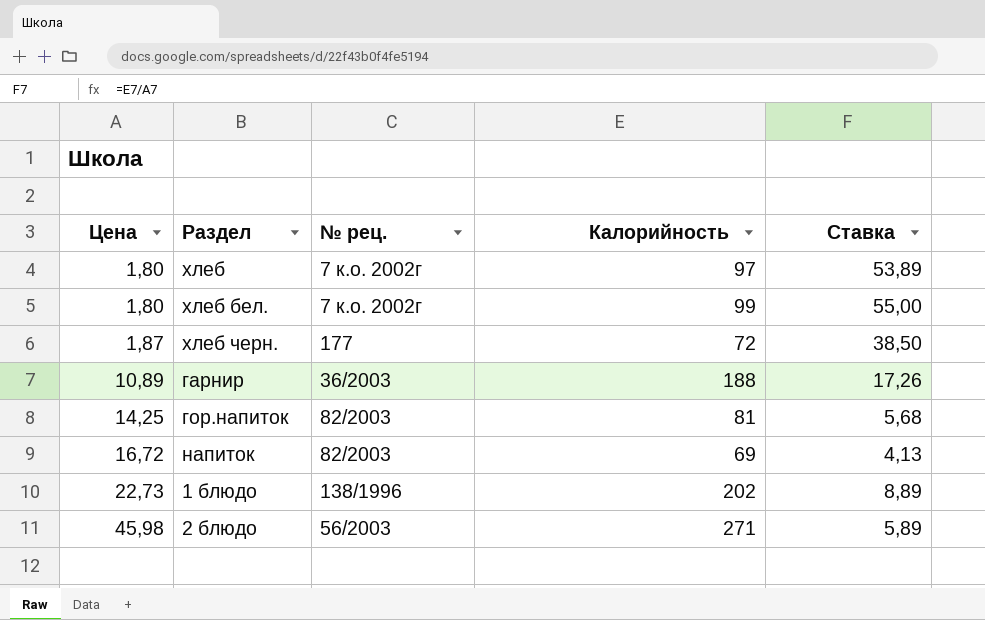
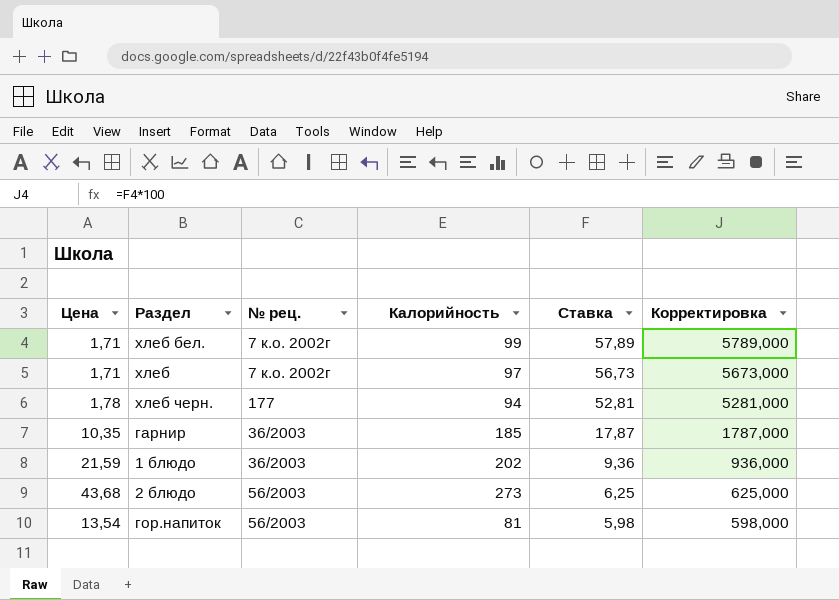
row order: Цена ascending -> Ставка descending
column Корректировка | formula: none -> [Ставка] * 100
row напиток: 16,72 | 82/2003 | 69 | 4,13 -> none
хлеб бел. | Цена: 1,80 -> 1,71
хлеб бел. | Ставка: 55,00 -> 57,89
хлеб | Цена: 1,80 -> 1,71
хлеб | Ставка: 53,89 -> 56,73
хлеб черн. | Цена: 1,87 -> 1,78
хлеб черн. | Калорийность: 72 -> 94
хлеб черн. | Ставка: 38,50 -> 52,81
гарнир | Цена: 10,89 -> 10,35
гарнир | Калорийность: 188 -> 185
гарнир | Ставка: 17,26 -> 17,87
1 блюдо | Цена: 22,73 -> 21,59
1 блюдо | № рец.: 138/1996 -> 36/2003
1 блюдо | Ставка: 8,89 -> 9,36
2 блюдо | Цена: 45,98 -> 43,68
2 блюдо | Калорийность: 271 -> 273
2 блюдо | Ставка: 5,89 -> 6,25
гор.напиток | Цена: 14,25 -> 13,54
гор.напиток | № рец.: 82/2003 -> 56/2003
гор.напиток | Ставка: 5,68 -> 5,98

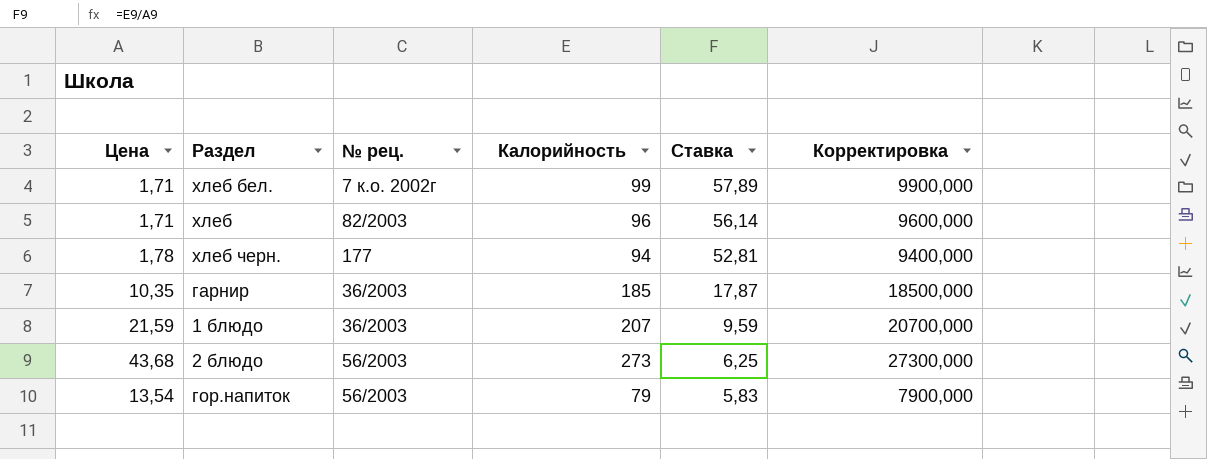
column Корректировка | formula: [Ставка] * 100 -> [Калорийность] * 100
хлеб | № рец.: 7 к.о. 2002г -> 82/2003
хлеб | Калорийность: 97 -> 96
хлеб | Ставка: 56,73 -> 56,14
1 блюдо | Калорийность: 202 -> 207
1 блюдо | Ставка: 9,36 -> 9,59
гор.напиток | Калорийность: 81 -> 79
гор.напиток | Ставка: 5,98 -> 5,83

